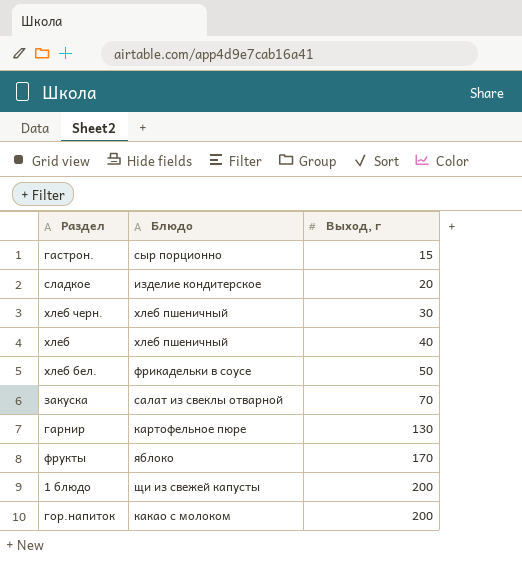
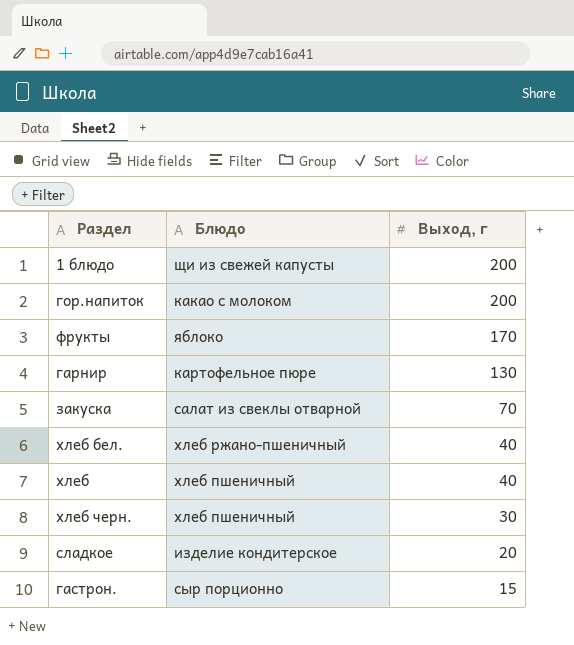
row order: Выход, г ascending -> Выход, г descending
хлеб бел. | Блюдо: фрикадельки в соусе -> хлеб ржано-пшеничный
хлеб бел. | Выход, г: 50 -> 40

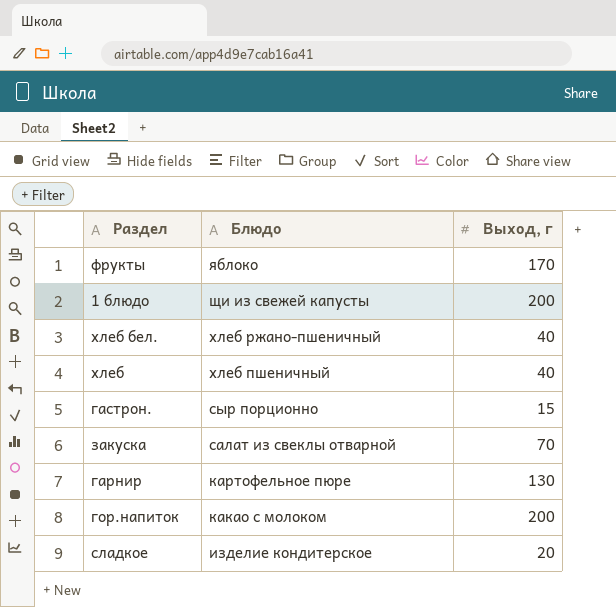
row order: Выход, г descending -> Блюдо descending
row хлеб черн.: хлеб пшеничный | 30 -> none

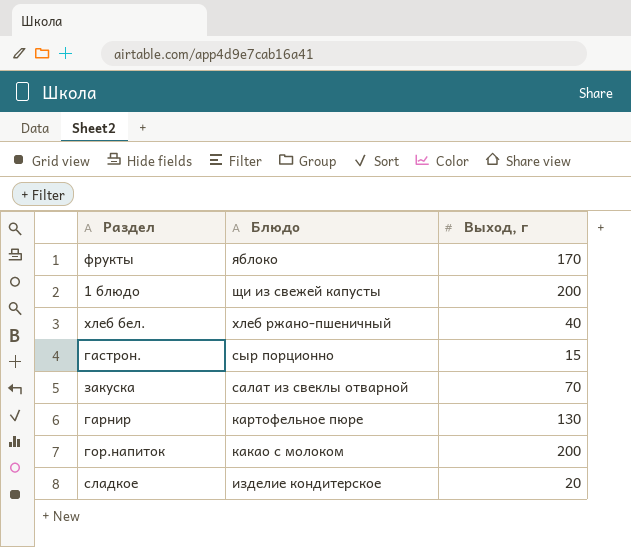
row хлеб: хлеб пшеничный | 40 -> none

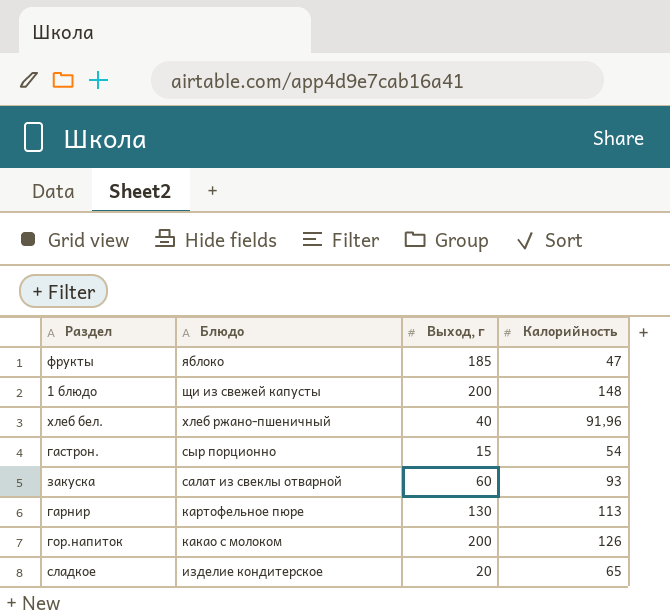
column Калорийность | position: none -> 4
фрукты | Выход, г: 170 -> 185
закуска | Выход, г: 70 -> 60

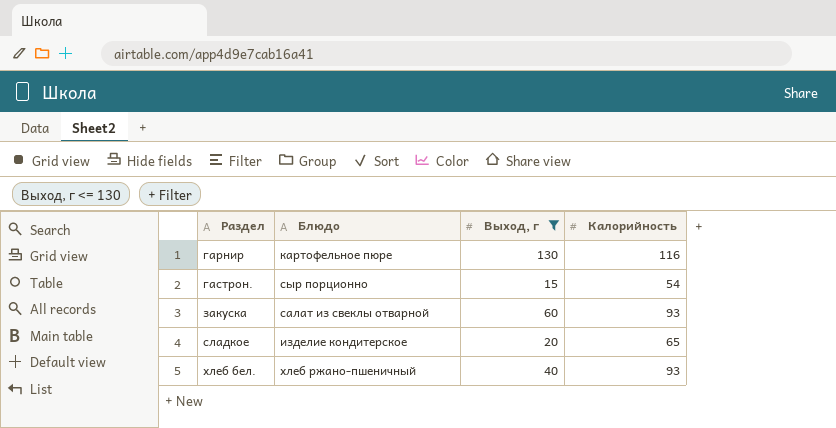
filter: none -> Выход, г <= 130
row order: Блюдо descending -> Раздел ascending
гарнир | Калорийность: 113 -> 116
хлеб бел. | Калорийность: 91,96 -> 93

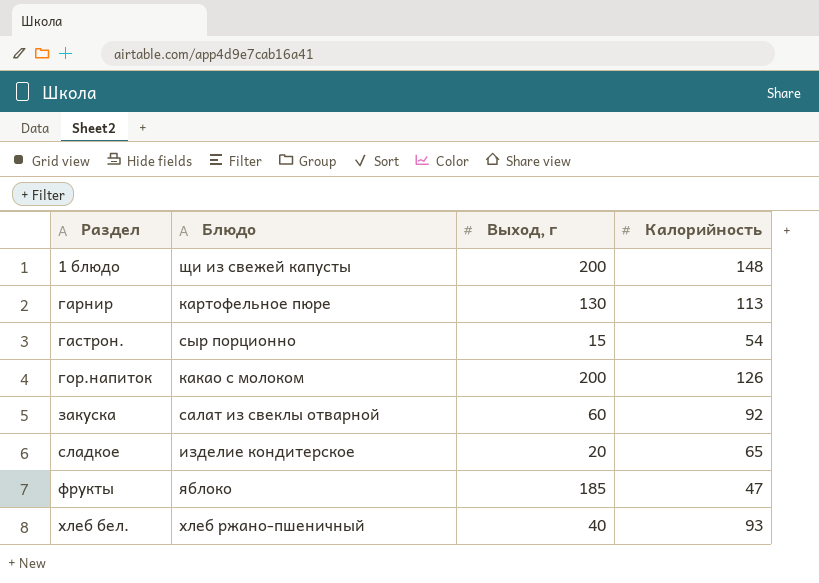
filter: Выход, г <= 130 -> none
гарнир | Калорийность: 116 -> 113
закуска | Калорийность: 93 -> 92

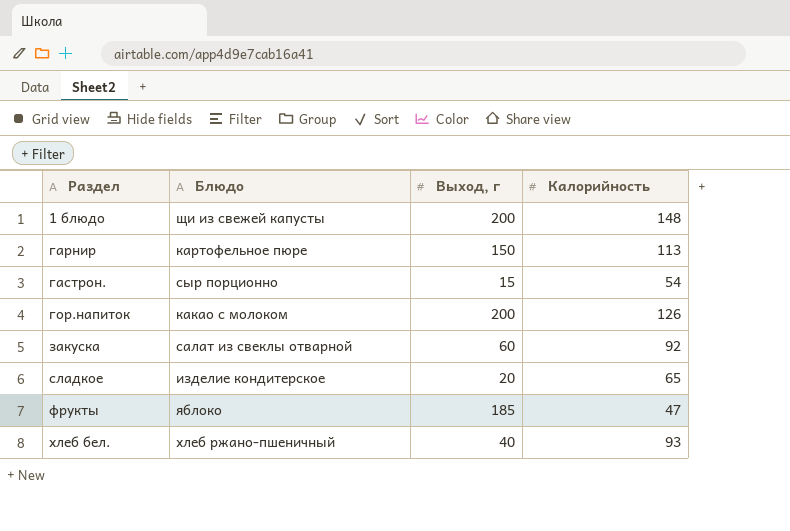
гарнир | Выход, г: 130 -> 150

